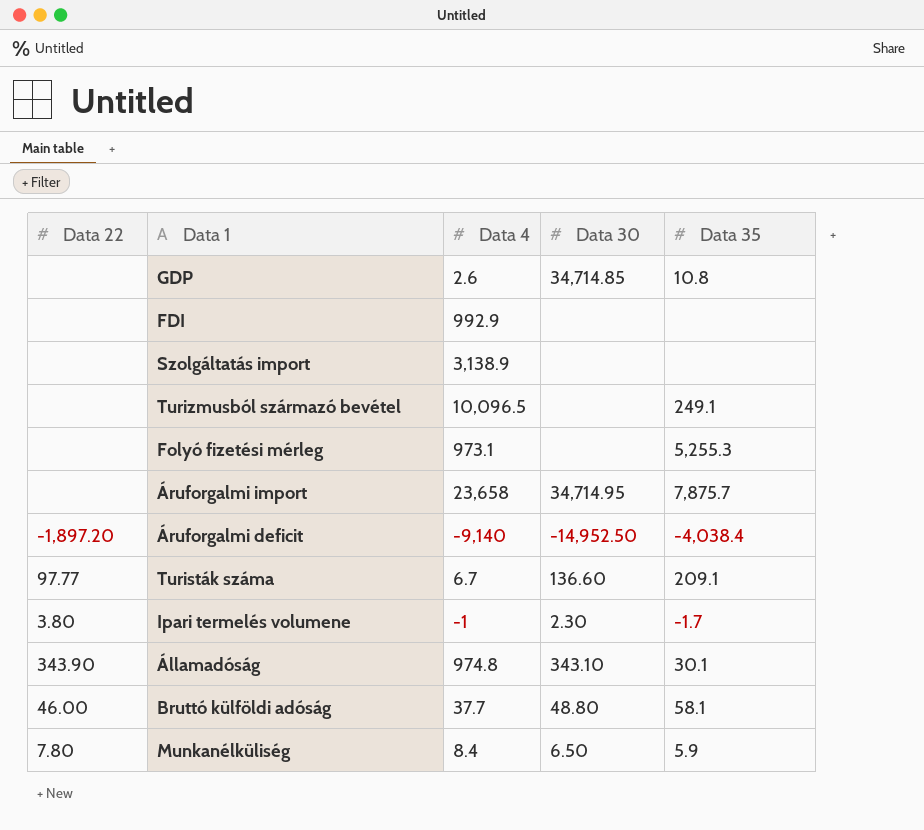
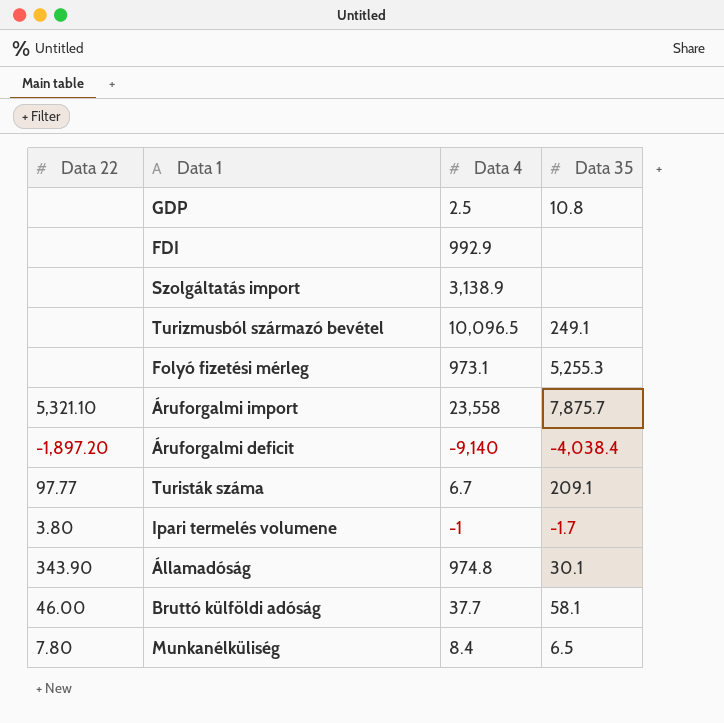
column Data 30 | position: 4 -> none
GDP | Data 4: 2.6 -> 2.5
Áruforgalmi import | Data 22: none -> 5,321.10
Áruforgalmi import | Data 4: 23,658 -> 23,558
Munkanélküliség | Data 35: 5.9 -> 6.5

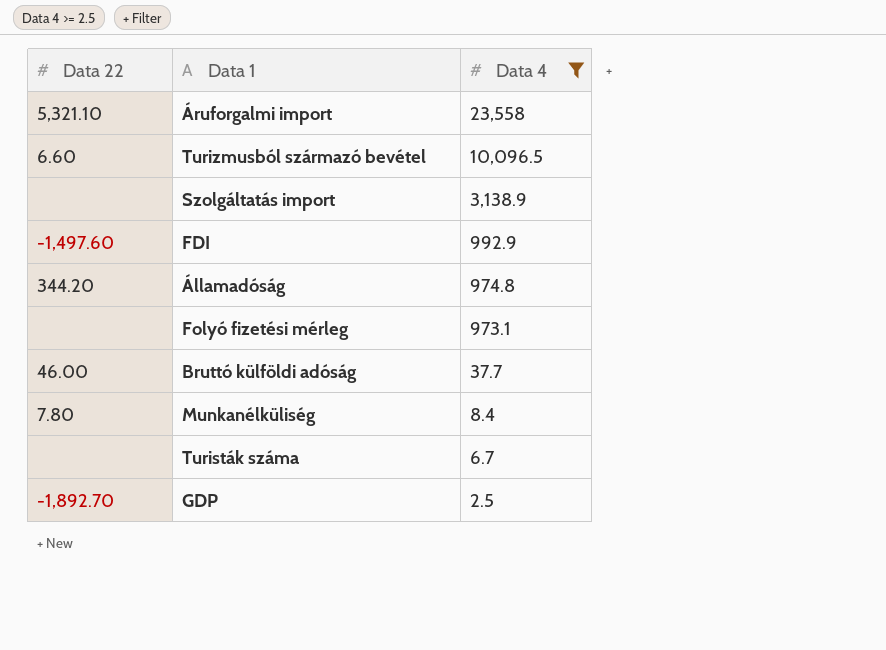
filter: none -> Data 4 >= 2.5
row order: none -> Data 4 descending
column Data 35 | position: 4 -> none
Turizmusból származó bevétel | Data 22: none -> 6.60
FDI | Data 22: none -> -1,497.60
Államadóság | Data 22: 343.90 -> 344.20
Turisták száma | Data 22: 97.77 -> none
GDP | Data 22: none -> -1,892.70

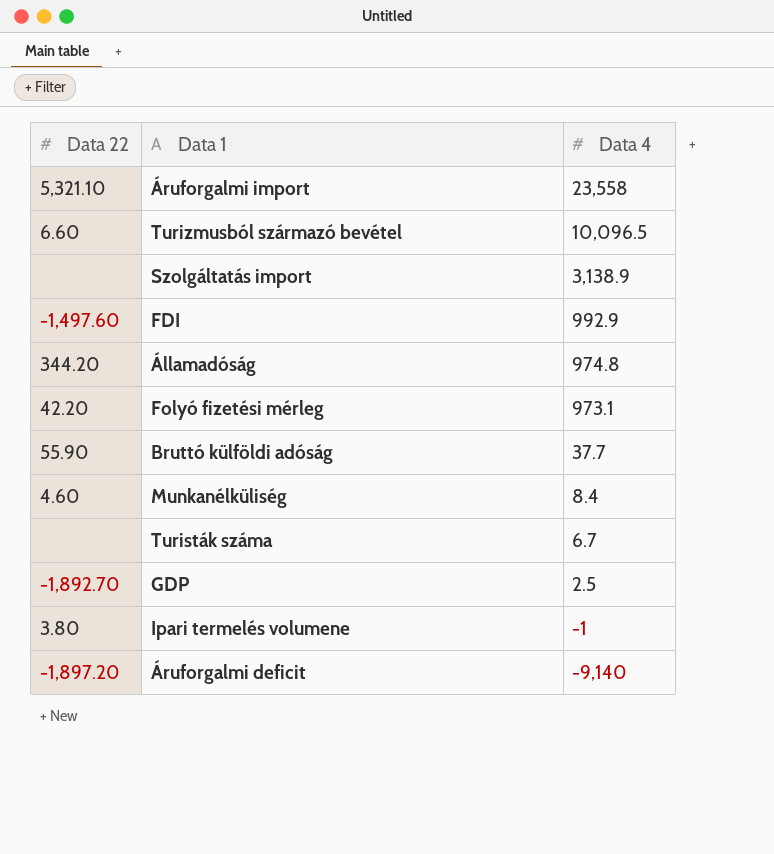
filter: Data 4 >= 2.5 -> none
Folyó fizetési mérleg | Data 22: none -> 42.20
Bruttó külföldi adóság | Data 22: 46.00 -> 55.90
Munkanélküliség | Data 22: 7.80 -> 4.60

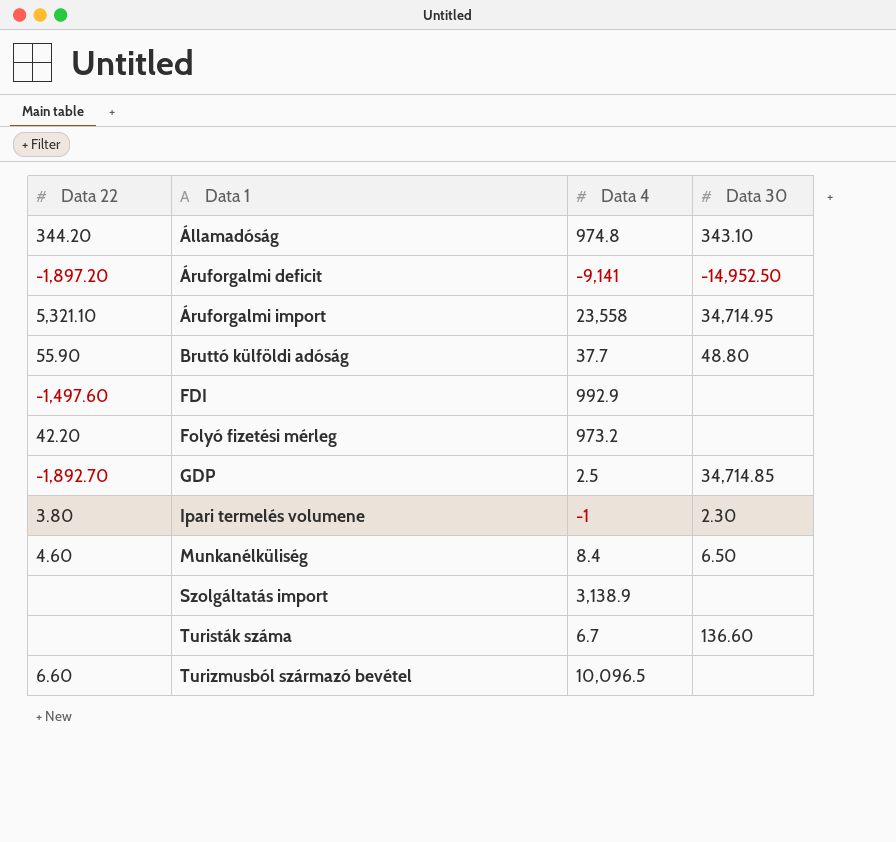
row order: Data 4 descending -> Data 1 ascending
column Data 30 | position: none -> 4
Áruforgalmi deficit | Data 4: -9,140 -> -9,141
Folyó fizetési mérleg | Data 4: 973.1 -> 973.2

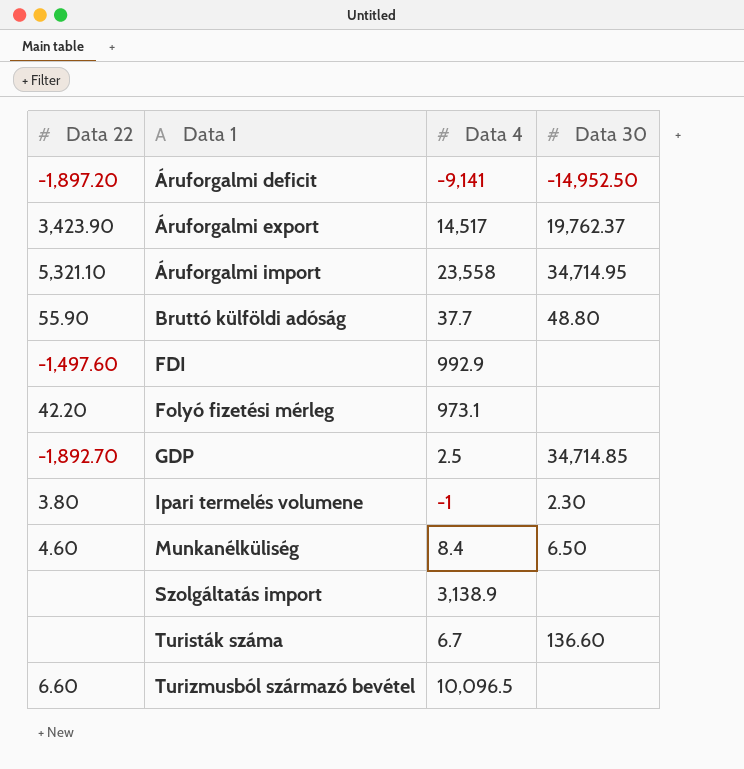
row Államadóság: 344.20 | 974.8 | 343.10 -> none
row Áruforgalmi export: none -> 3,423.90 | 14,517 | 19,762.37
Folyó fizetési mérleg | Data 4: 973.2 -> 973.1

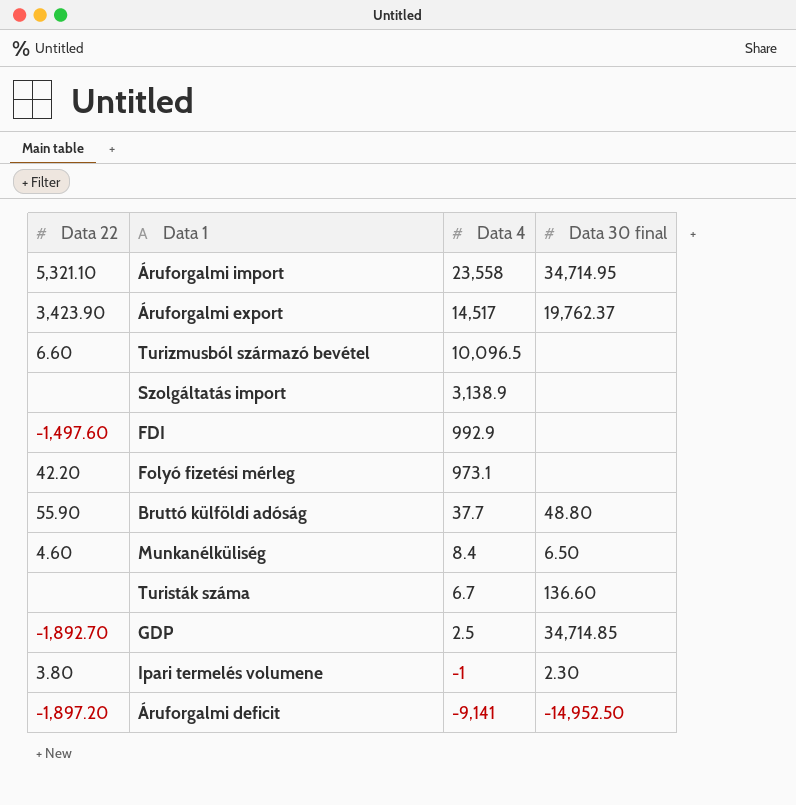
row order: Data 1 ascending -> Data 4 descending
column name: Data 30 -> Data 30 final

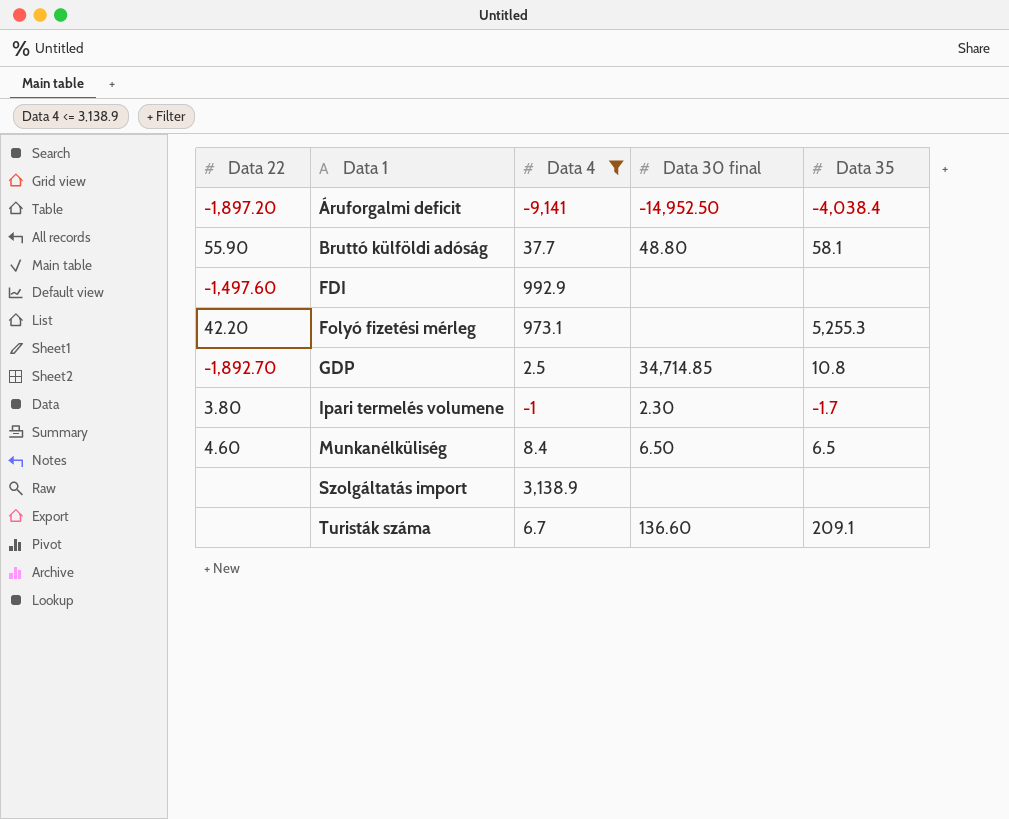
filter: none -> Data 4 <= 3,138.9
row order: Data 4 descending -> Data 1 ascending
column Data 35 | position: none -> 5

